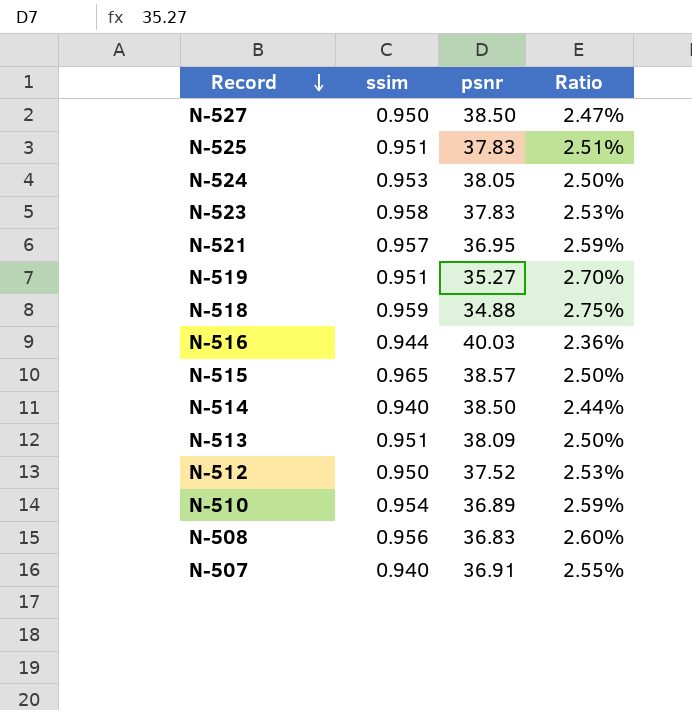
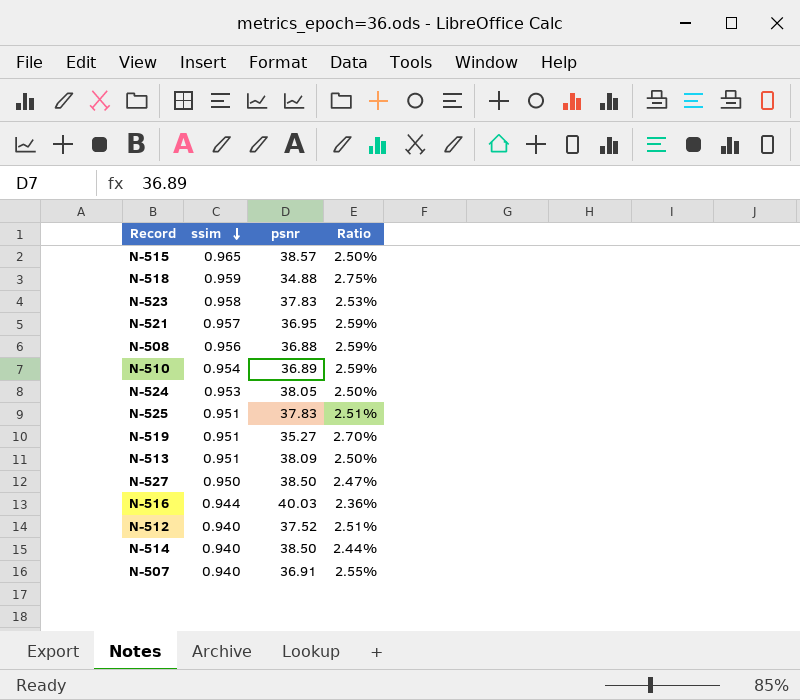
row order: Record descending -> ssim descending
N-508 | psnr: 36.83 -> 36.88
N-508 | Ratio: 2.60% -> 2.59%
N-512 | ssim: 0.950 -> 0.940
N-512 | Ratio: 2.53% -> 2.51%

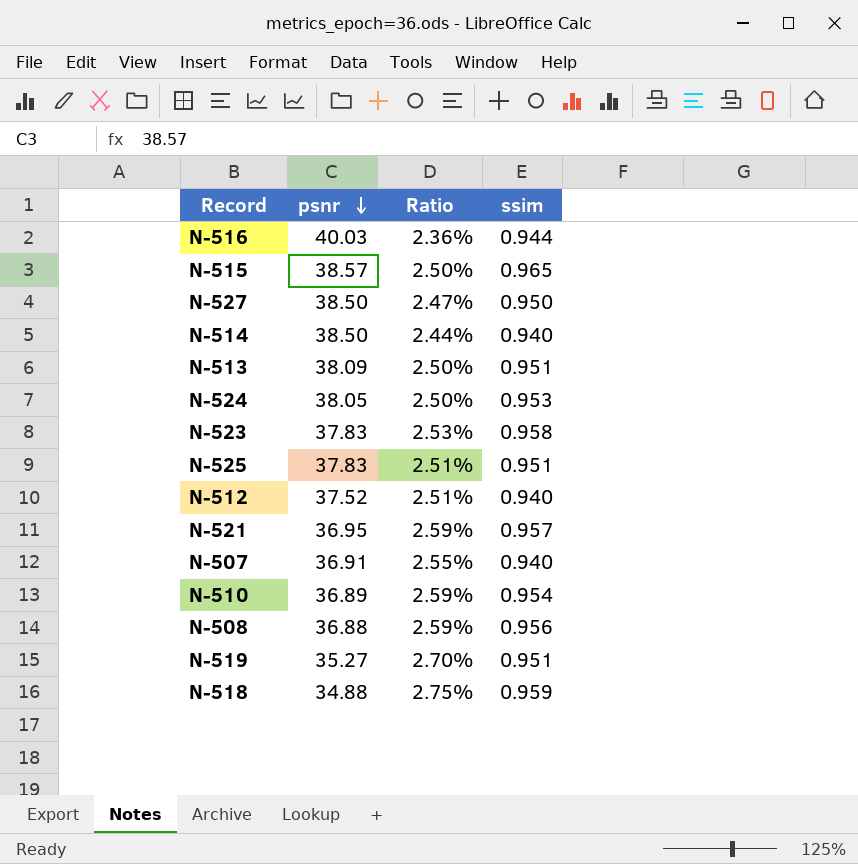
row order: ssim descending -> psnr descending
column ssim | position: 2 -> 4

